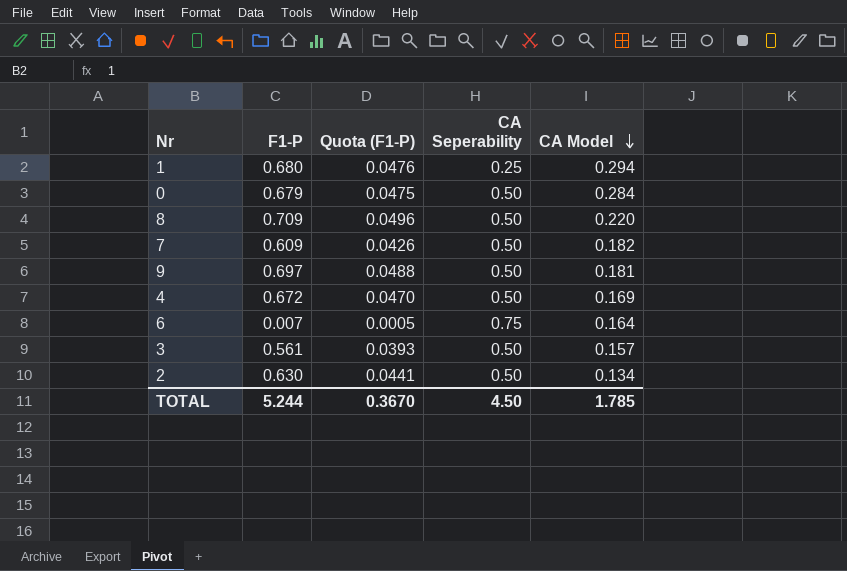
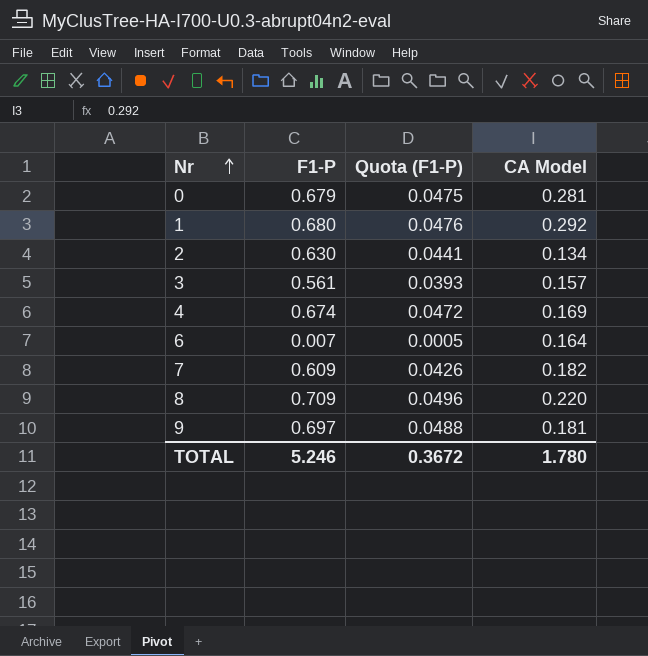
row order: CA Model descending -> Nr ascending
column CA Seperability | position: 4 -> none
0 | CA Model: 0.284 -> 0.281
1 | CA Model: 0.294 -> 0.292
4 | F1-P: 0.672 -> 0.674
4 | Quota (F1-P): 0.0470 -> 0.0472
TOTAL | F1-P: 5.244 -> 5.246
TOTAL | Quota (F1-P): 0.3670 -> 0.3672
TOTAL | CA Model: 1.785 -> 1.780

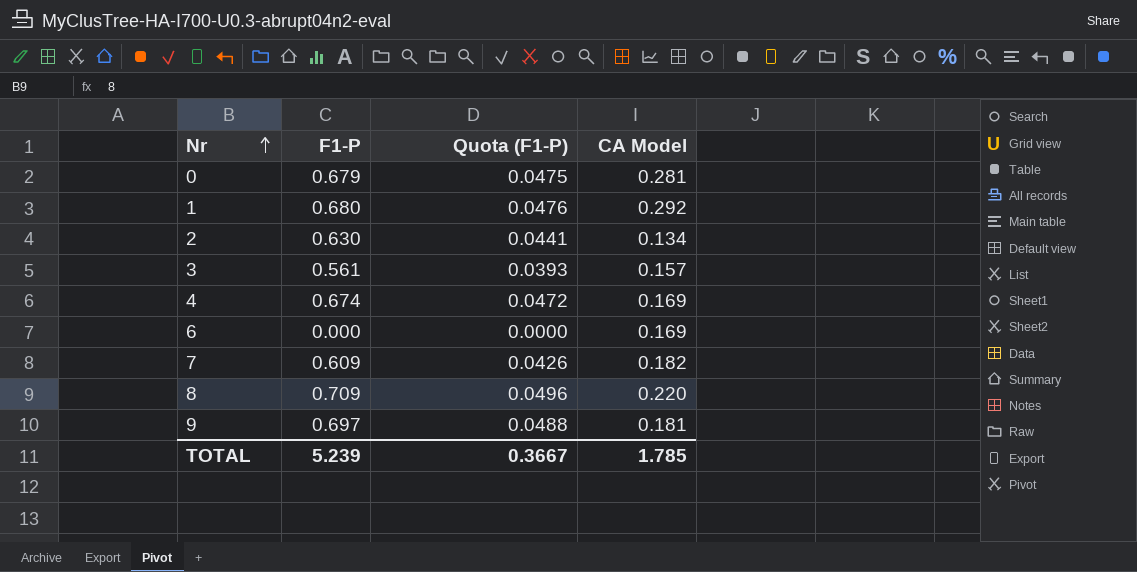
6 | F1-P: 0.007 -> 0.000
6 | Quota (F1-P): 0.0005 -> 0.0000
6 | CA Model: 0.164 -> 0.169
TOTAL | F1-P: 5.246 -> 5.239
TOTAL | Quota (F1-P): 0.3672 -> 0.3667
TOTAL | CA Model: 1.780 -> 1.785

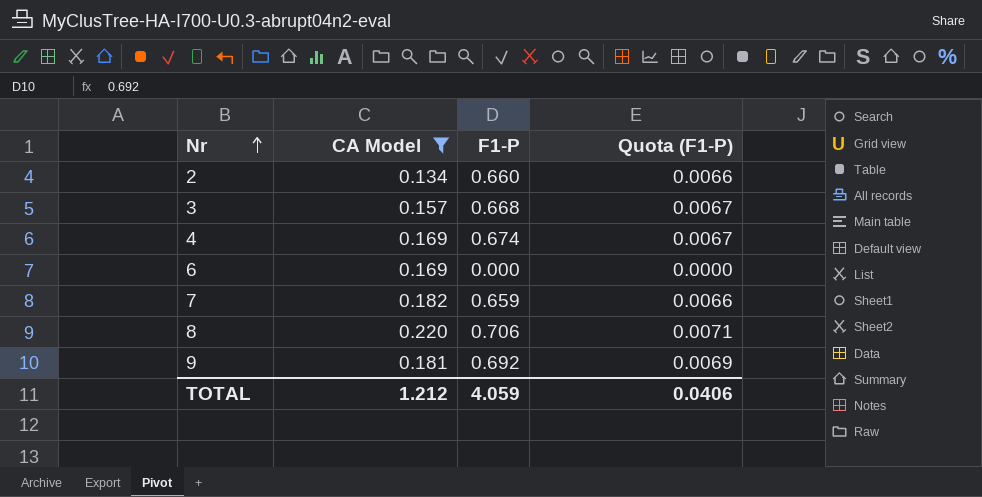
filter: none -> CA Model <= 0.220
column CA Model | position: 4 -> 2
column Quota (F1-P) | formula: [F1-P] * 0.07 -> [F1-P] * 0.01
2 | F1-P: 0.630 -> 0.660
3 | F1-P: 0.561 -> 0.668
7 | F1-P: 0.609 -> 0.659
8 | F1-P: 0.709 -> 0.706
9 | F1-P: 0.697 -> 0.692
TOTAL | CA Model: 1.785 -> 1.212
TOTAL | F1-P: 5.239 -> 4.059
TOTAL | Quota (F1-P): 0.3667 -> 0.0406

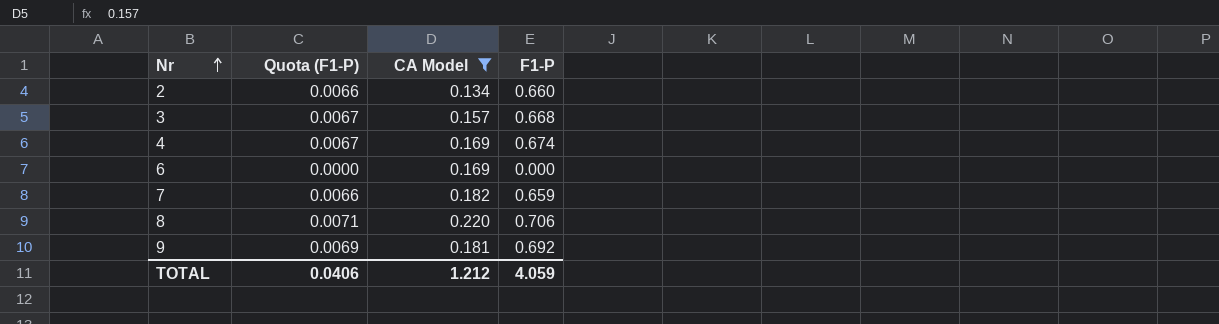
column Quota (F1-P) | position: 4 -> 2

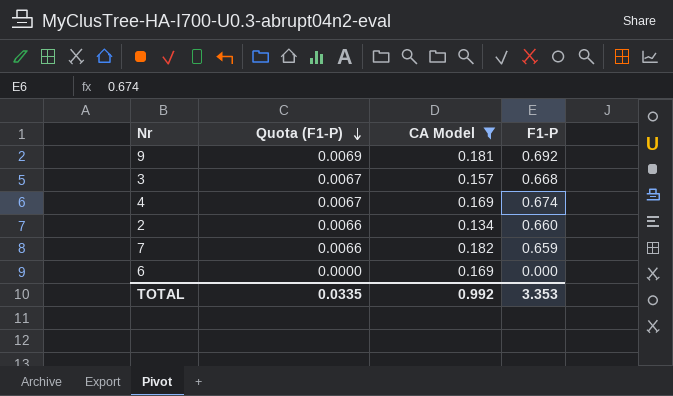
row order: Nr ascending -> Quota (F1-P) descending
row 8: 0.0071 | 0.220 | 0.706 -> none
TOTAL | Quota (F1-P): 0.0406 -> 0.0335
TOTAL | CA Model: 1.212 -> 0.992
TOTAL | F1-P: 4.059 -> 3.353

